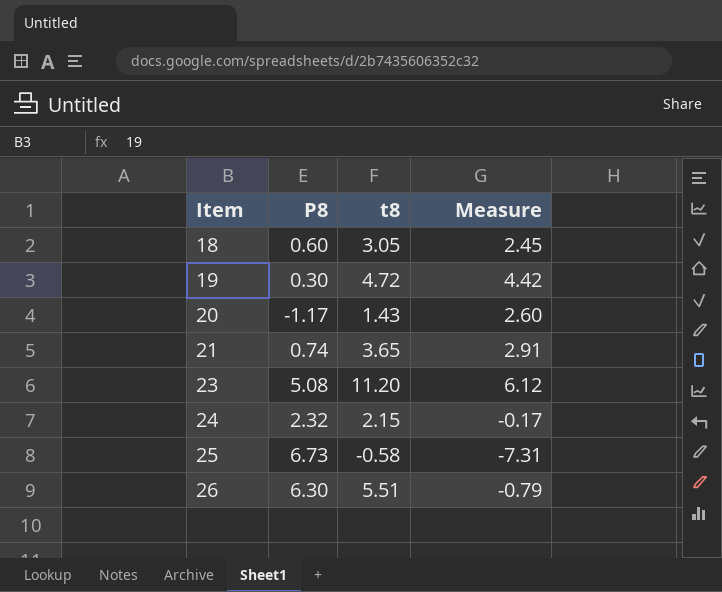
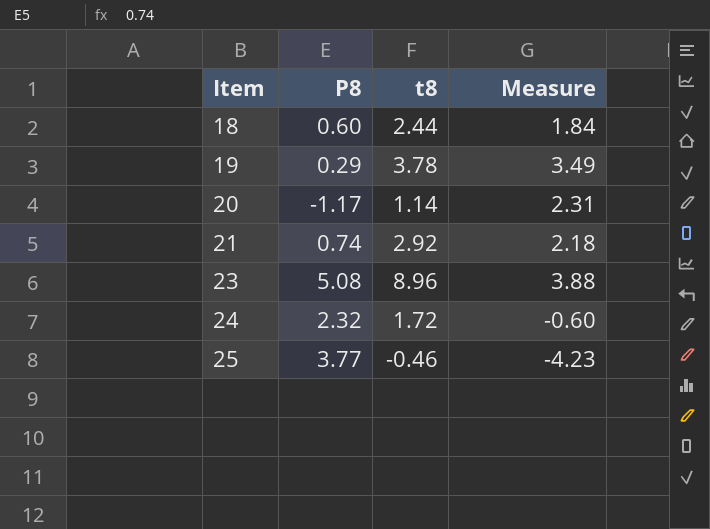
row 26: 6.30 | 5.51 | -0.79 -> none
18 | t8: 3.05 -> 2.44
18 | Measure: 2.45 -> 1.84
19 | P8: 0.30 -> 0.29
19 | t8: 4.72 -> 3.78
19 | Measure: 4.42 -> 3.49
20 | t8: 1.43 -> 1.14
20 | Measure: 2.60 -> 2.31
21 | t8: 3.65 -> 2.92
21 | Measure: 2.91 -> 2.18
23 | t8: 11.20 -> 8.96
23 | Measure: 6.12 -> 3.88
24 | t8: 2.15 -> 1.72
24 | Measure: -0.17 -> -0.60
25 | P8: 6.73 -> 3.77
25 | t8: -0.58 -> -0.46
25 | Measure: -7.31 -> -4.23

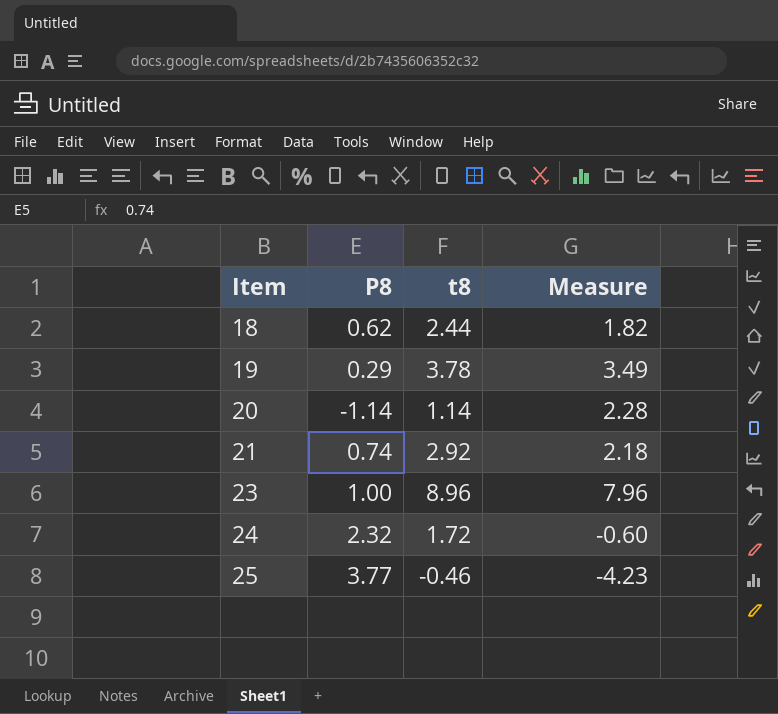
18 | P8: 0.60 -> 0.62
18 | Measure: 1.84 -> 1.82
20 | P8: -1.17 -> -1.14
20 | Measure: 2.31 -> 2.28
23 | P8: 5.08 -> 1.00
23 | Measure: 3.88 -> 7.96

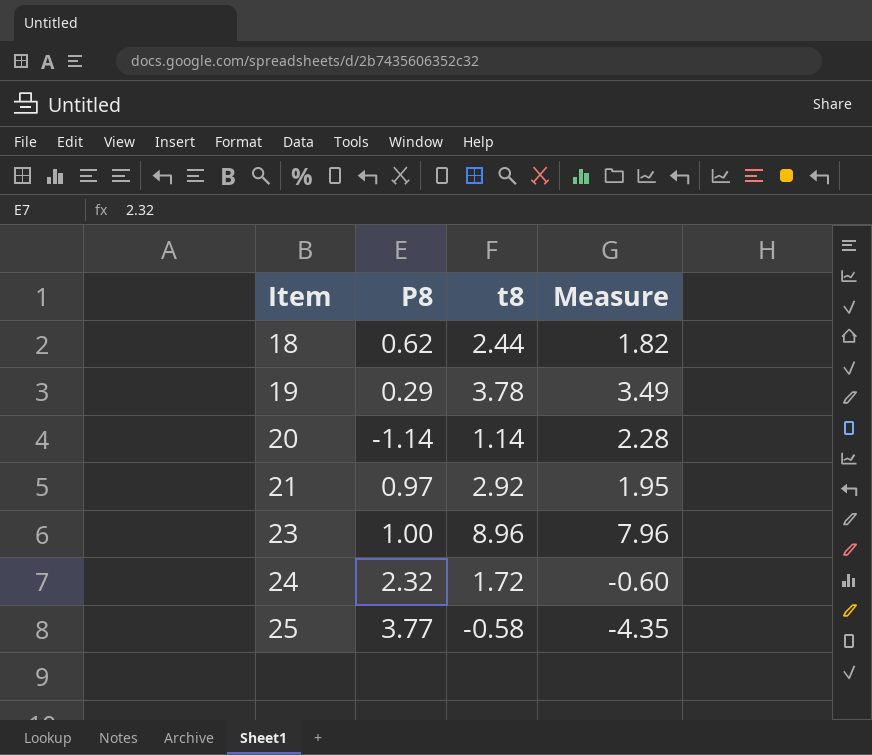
21 | P8: 0.74 -> 0.97
21 | Measure: 2.18 -> 1.95
25 | t8: -0.46 -> -0.58
25 | Measure: -4.23 -> -4.35

